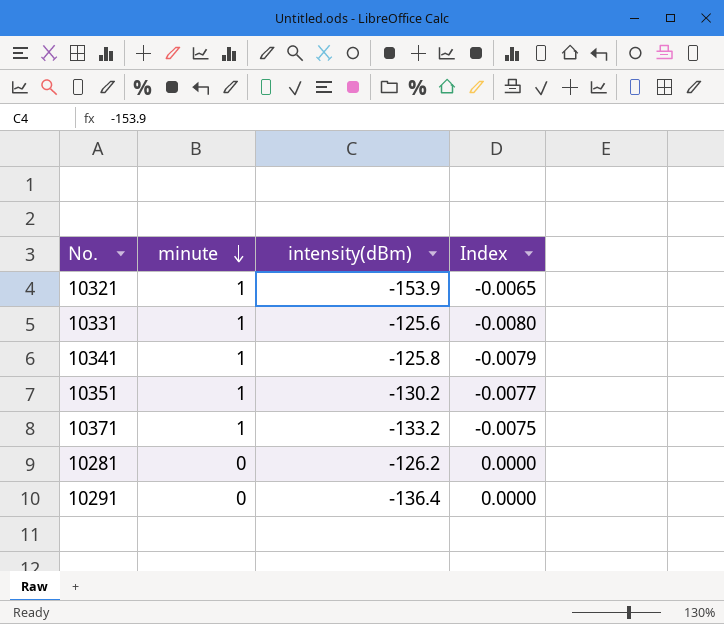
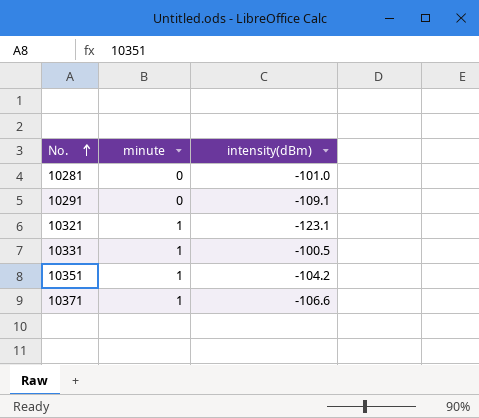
row order: minute descending -> No. ascending
column Index | formula: [minute] / [intensity(dBm)] -> none
row 10341: 1 | -125.8 | -0.0079 -> none
10281 | intensity(dBm): -126.2 -> -101.0
10291 | intensity(dBm): -136.4 -> -109.1
10321 | intensity(dBm): -153.9 -> -123.1
10331 | intensity(dBm): -125.6 -> -100.5
10351 | intensity(dBm): -130.2 -> -104.2
10371 | intensity(dBm): -133.2 -> -106.6

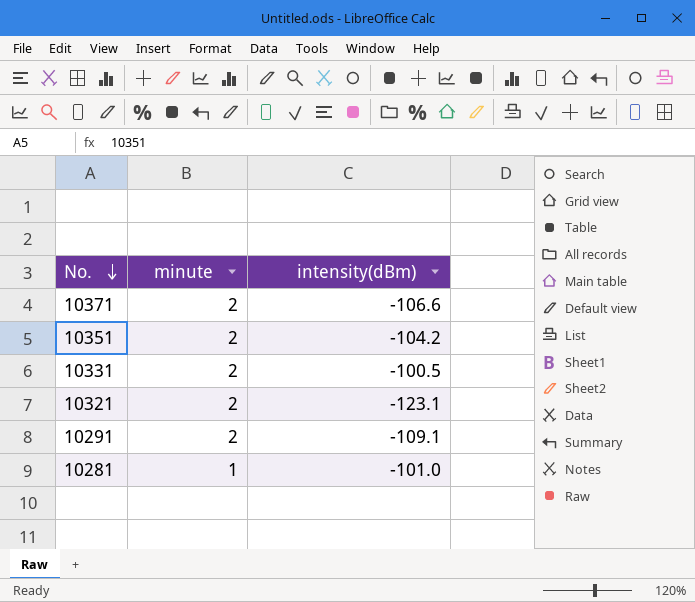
row order: No. ascending -> No. descending
10371 | minute: 1 -> 2
10351 | minute: 1 -> 2
10331 | minute: 1 -> 2
10321 | minute: 1 -> 2
10291 | minute: 0 -> 2
10281 | minute: 0 -> 1

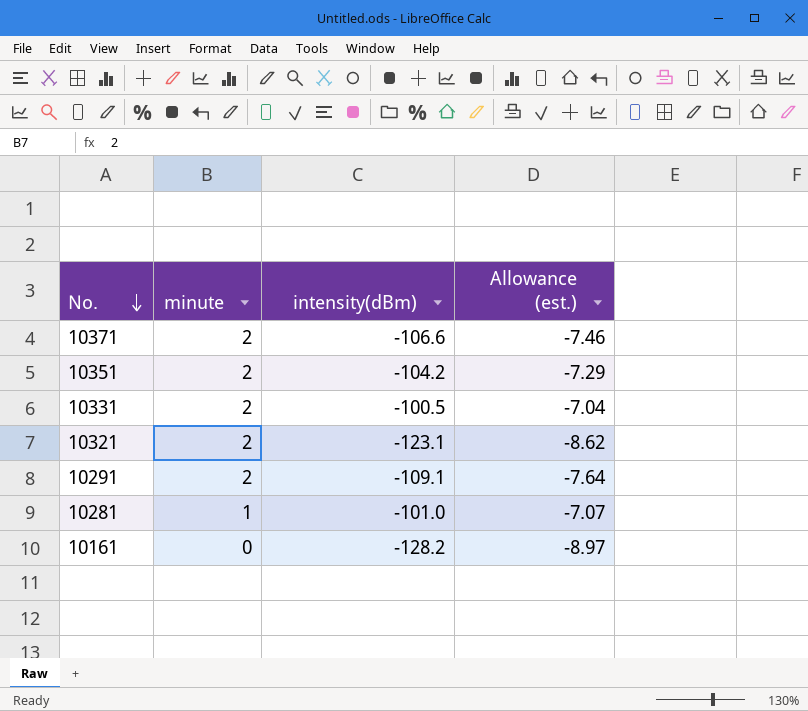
column Allowance (est.) | formula: none -> [intensity(dBm)] * 0.07
row 10161: none -> 0 | -128.2 | -8.97

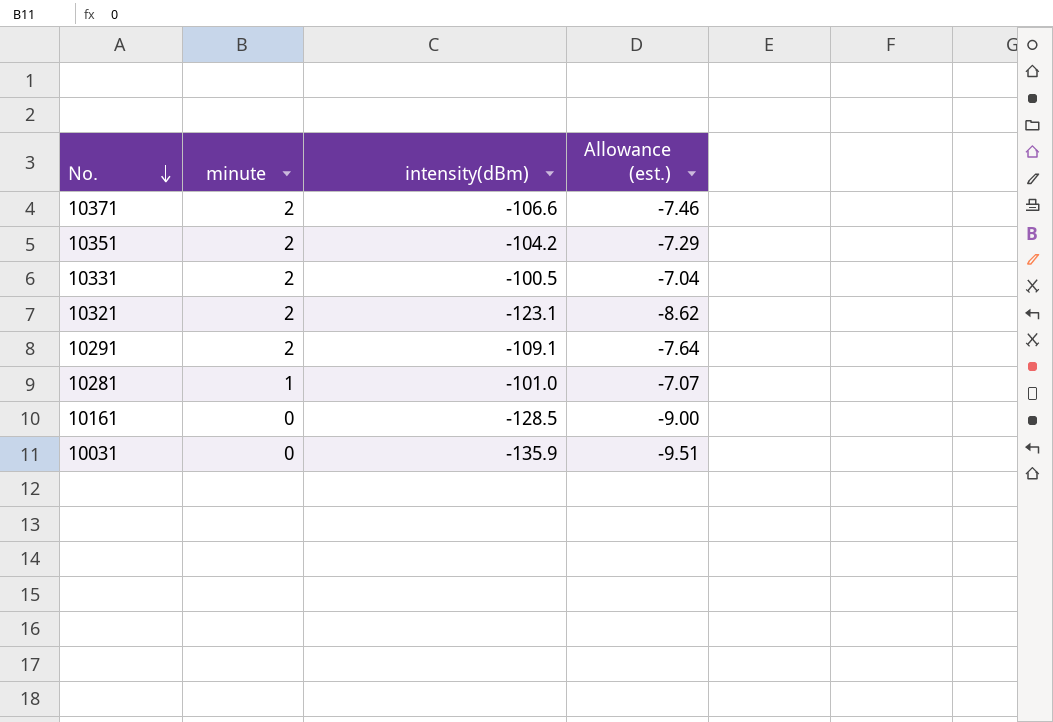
10161 | intensity(dBm): -128.2 -> -128.5
10161 | Allowance (est.): -8.97 -> -9.00
row 10031: none -> 0 | -135.9 | -9.51

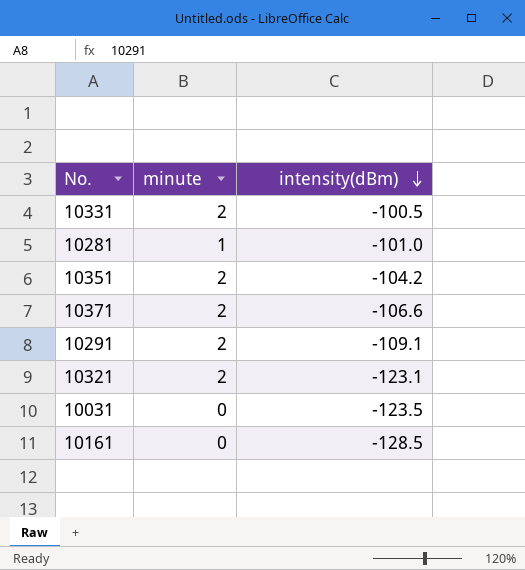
row order: No. descending -> intensity(dBm) descending
column Allowance (est.) | formula: [intensity(dBm)] * 0.07 -> none
10031 | intensity(dBm): -135.9 -> -123.5

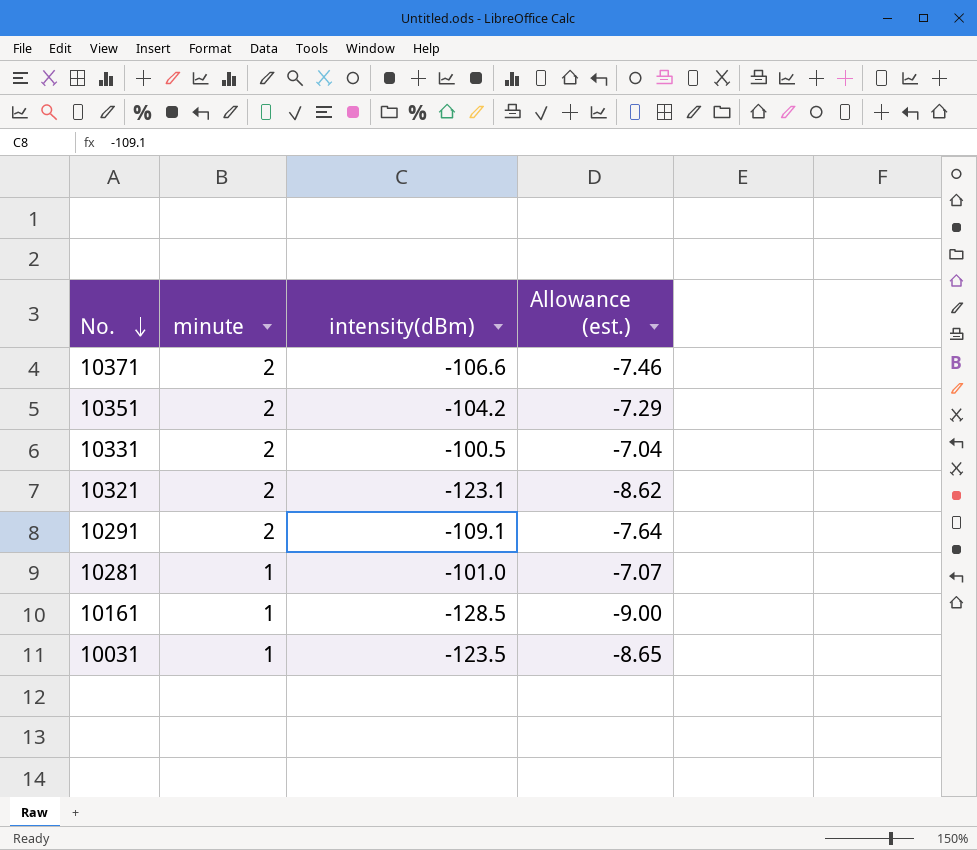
row order: intensity(dBm) descending -> No. descending
column Allowance (est.) | formula: none -> [intensity(dBm)] * 0.07
10161 | minute: 0 -> 1
10031 | minute: 0 -> 1

